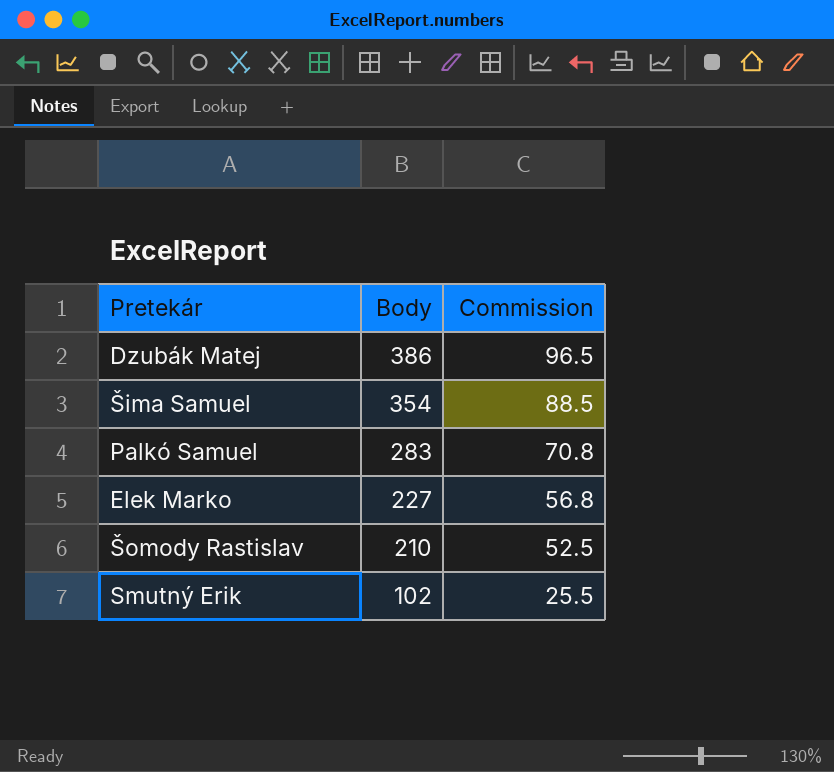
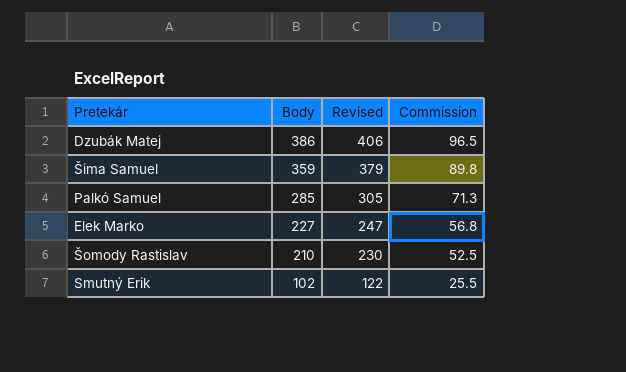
column Revised | formula: none -> [Body] + 20
Šima Samuel | Body: 354 -> 359
Šima Samuel | Commission: 88.5 -> 89.8
Palkó Samuel | Body: 283 -> 285
Palkó Samuel | Commission: 70.8 -> 71.3

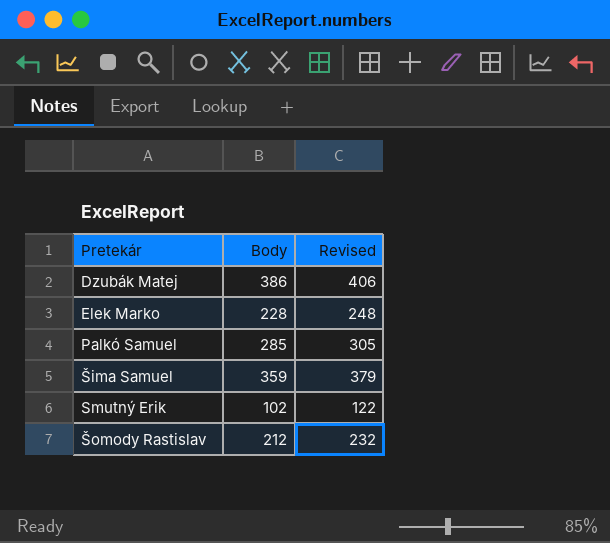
row order: Body descending -> Pretekár ascending
column Commission | formula: [Body] * 0.25 -> none
Elek Marko | Body: 227 -> 228
Elek Marko | Revised: 247 -> 248
Šomody Rastislav | Body: 210 -> 212
Šomody Rastislav | Revised: 230 -> 232

